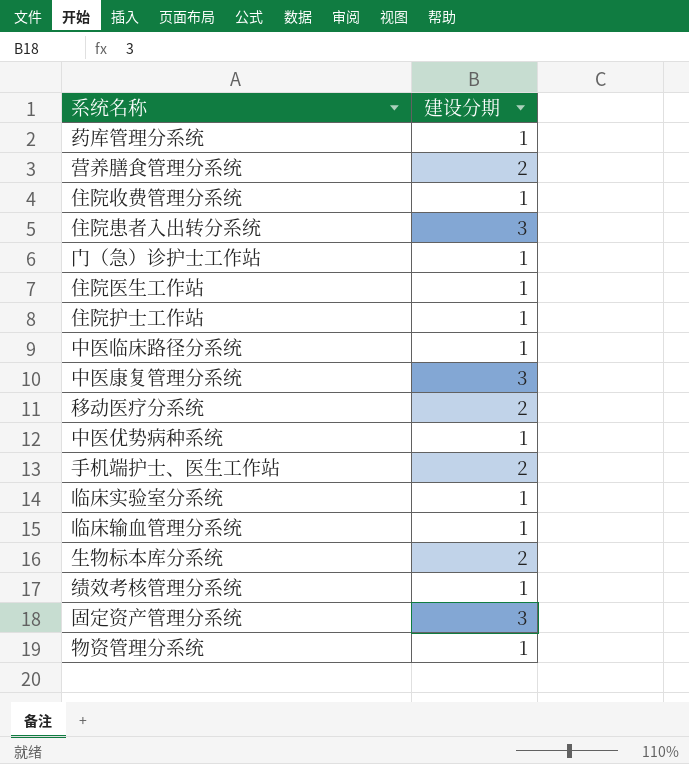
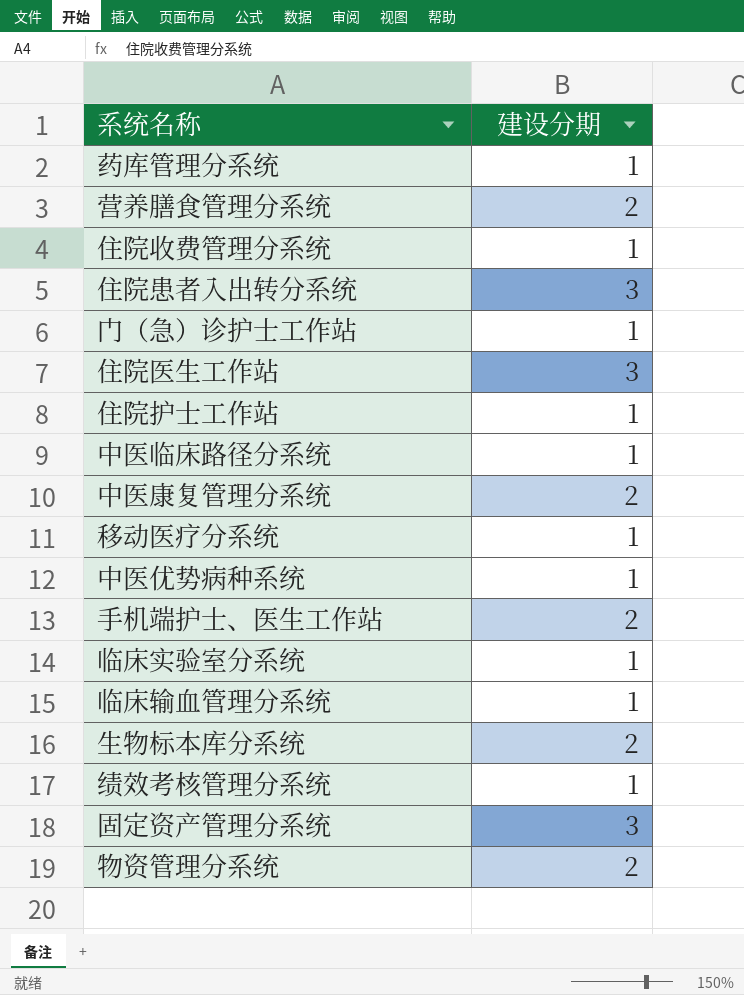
住院医生工作站 | 建设分期: 1 -> 3
中医康复管理分系统 | 建设分期: 3 -> 2
移动医疗分系统 | 建设分期: 2 -> 1
物资管理分系统 | 建设分期: 1 -> 2

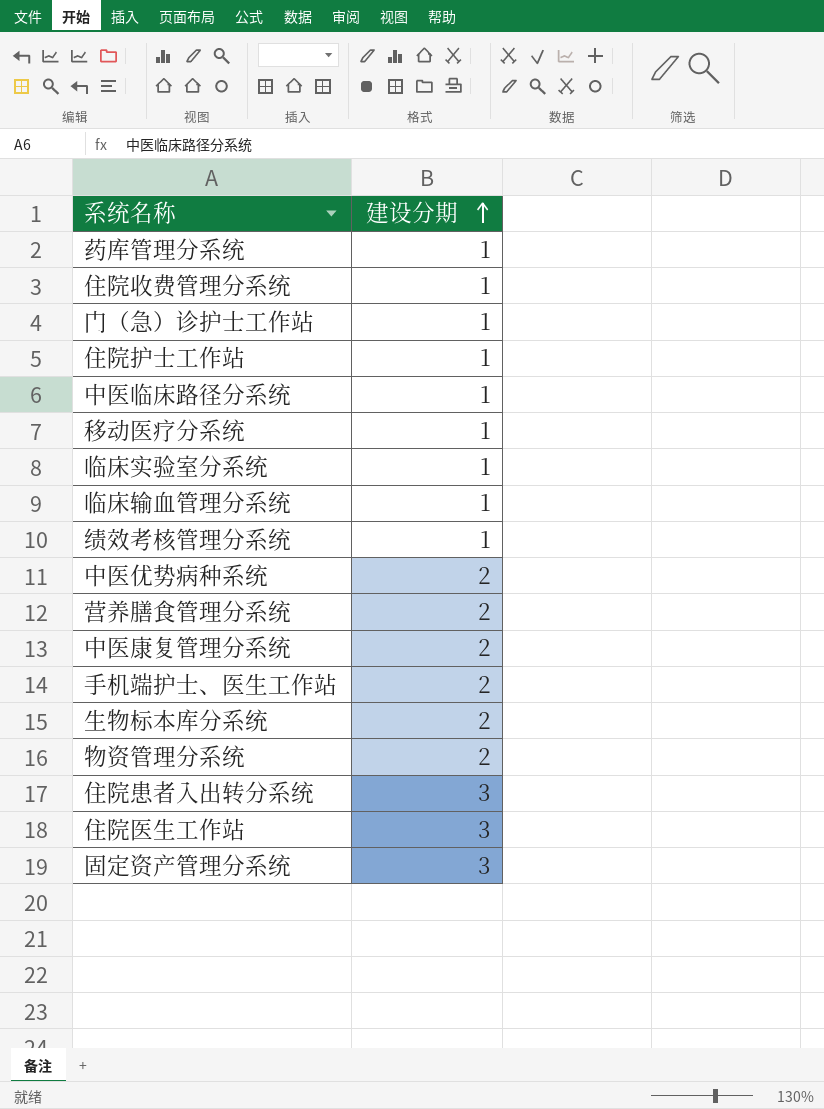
row order: none -> 建设分期 ascending
中医优势病种系统 | 建设分期: 1 -> 2

